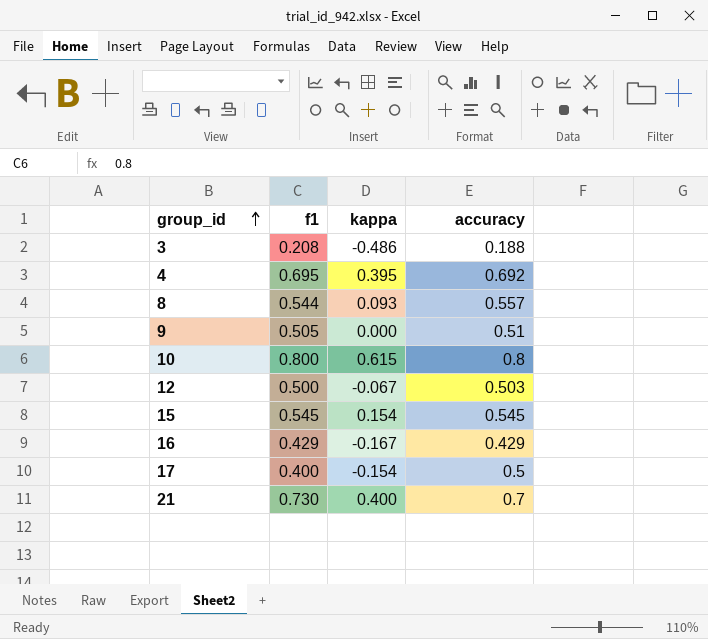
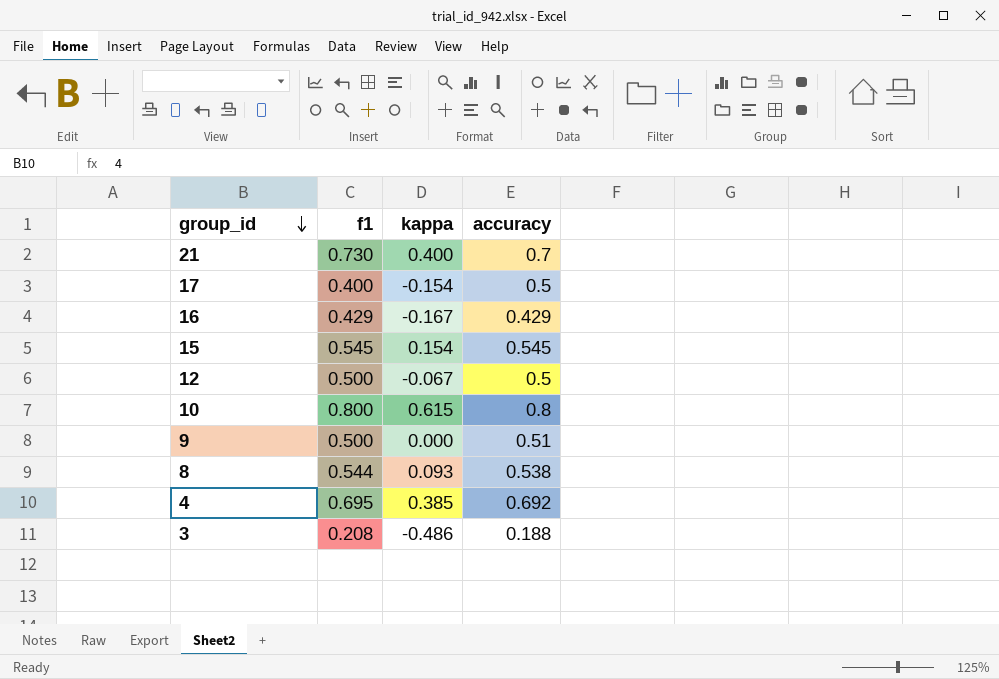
row order: group_id ascending -> group_id descending
12 | accuracy: 0.503 -> 0.5
9 | f1: 0.505 -> 0.500
8 | accuracy: 0.557 -> 0.538
4 | kappa: 0.395 -> 0.385

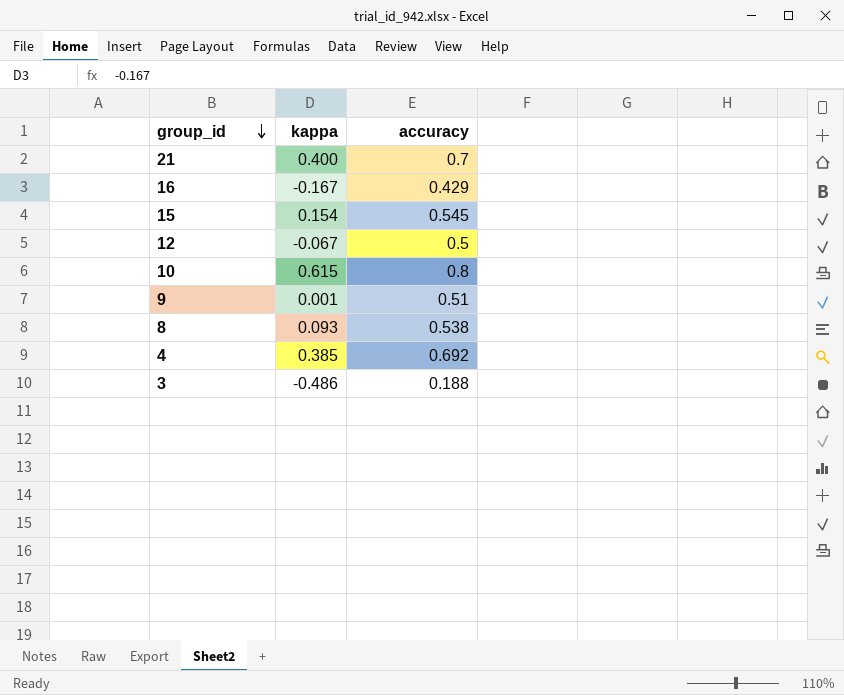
column f1 | position: 2 -> none
row 17: 0.400 | -0.154 | 0.5 -> none
9 | kappa: 0.000 -> 0.001

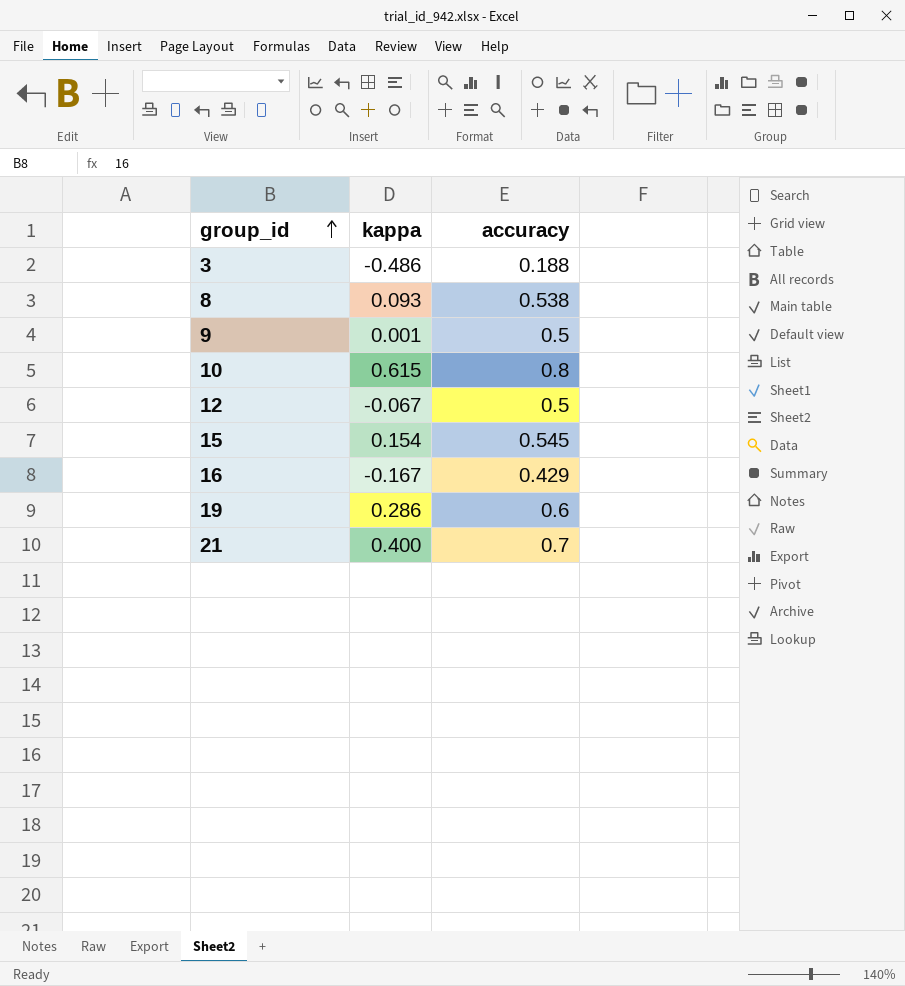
row order: group_id descending -> group_id ascending
row 4: 0.385 | 0.692 -> none
9 | accuracy: 0.51 -> 0.5
row 19: none -> 0.286 | 0.6

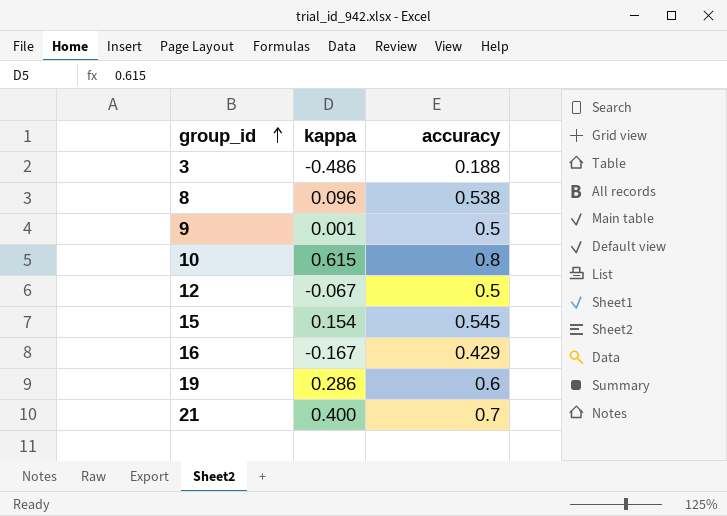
8 | kappa: 0.093 -> 0.096

